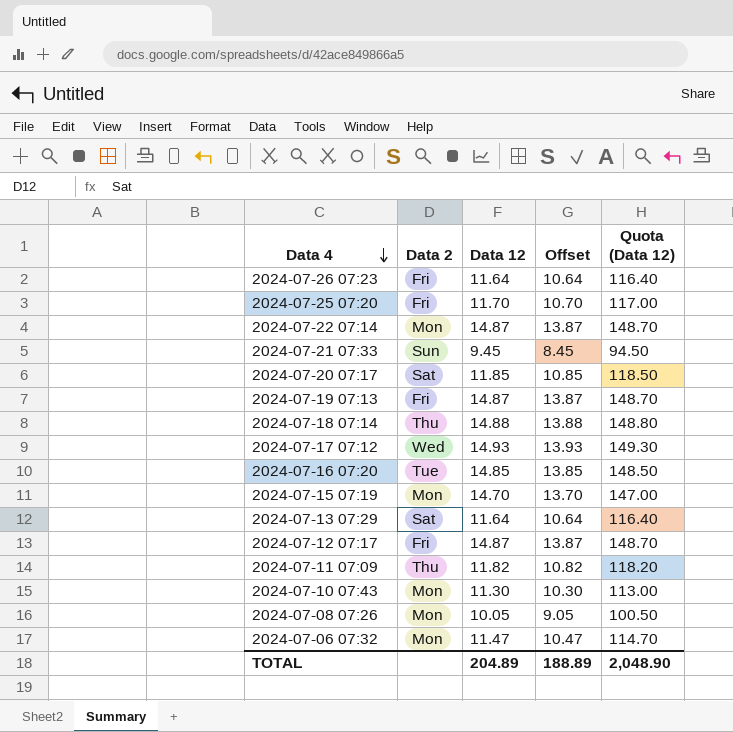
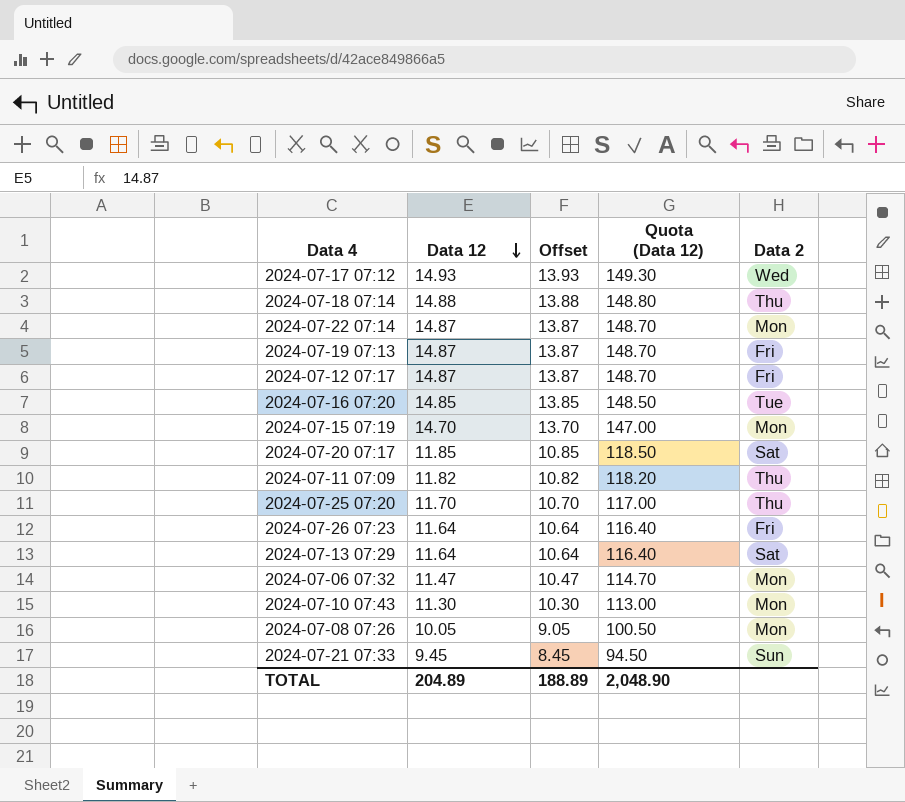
row order: Data 4 descending -> Data 12 descending
column Data 2 | position: 2 -> 5
2024-07-25 07:20 | Data 2: Fri -> Thu

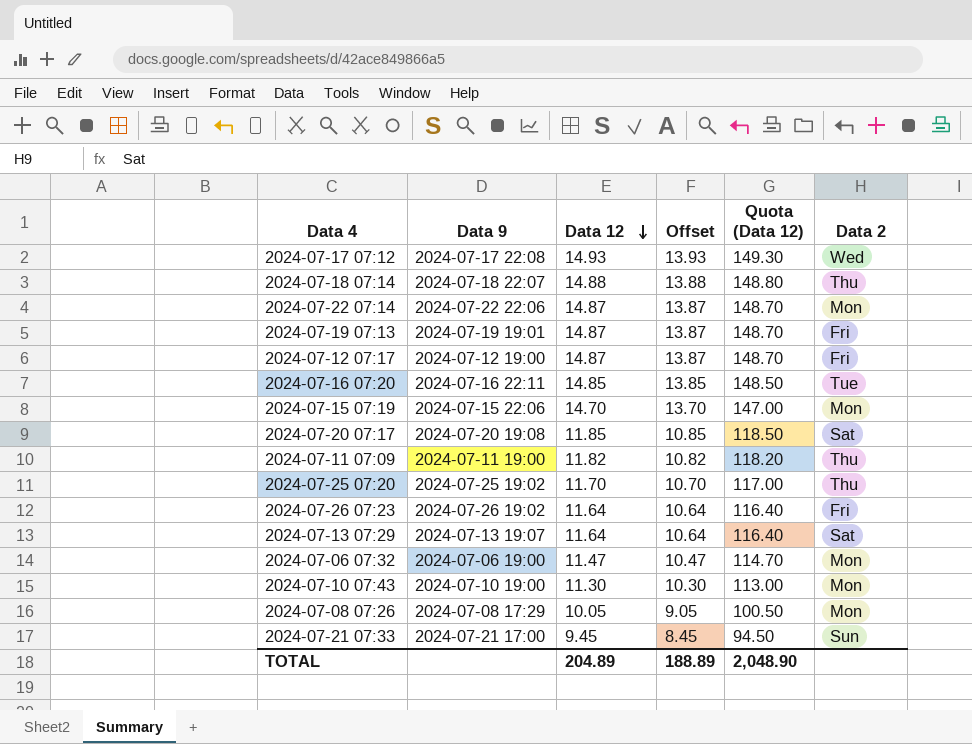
column Data 9 | position: none -> 2

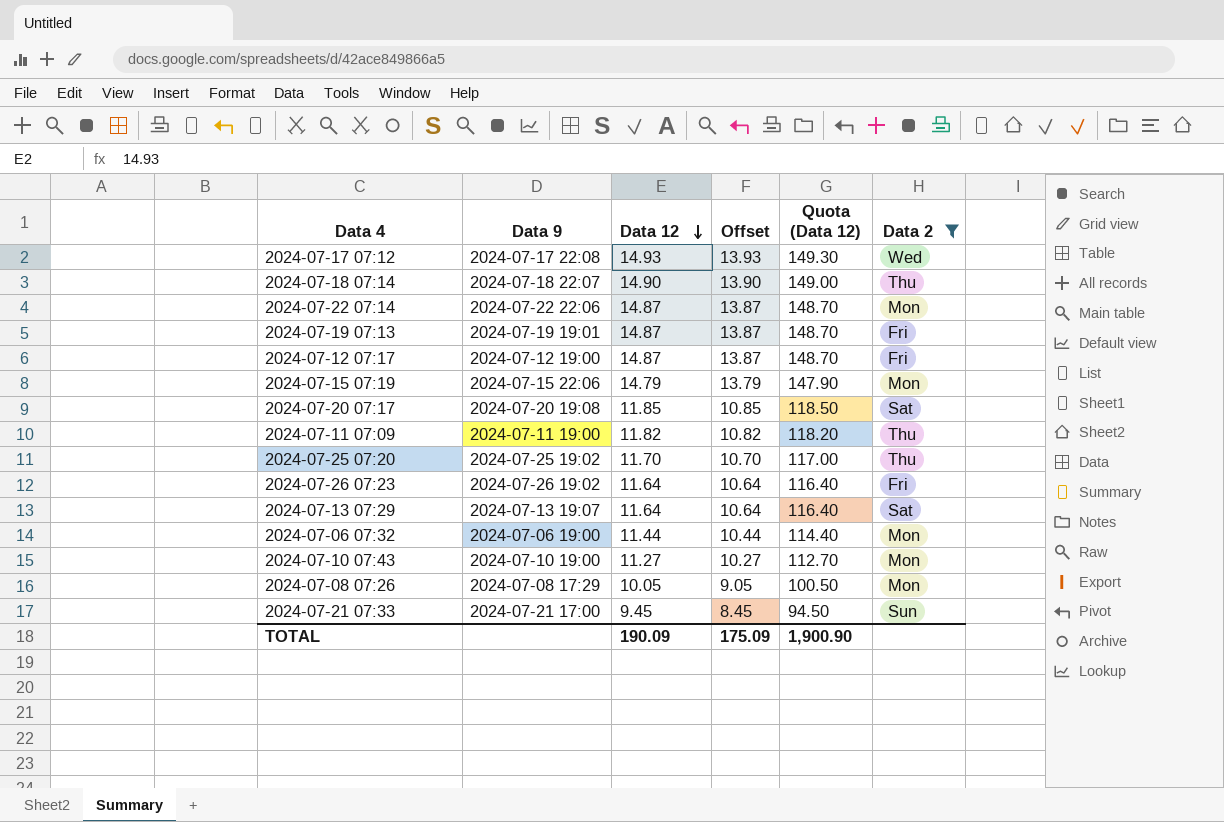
filter: none -> Data 2 != Tue
2024-07-18 07:14 | Data 12: 14.88 -> 14.90
2024-07-18 07:14 | Offset: 13.88 -> 13.90
2024-07-18 07:14 | Quota (Data 12): 148.80 -> 149.00
2024-07-15 07:19 | Data 12: 14.70 -> 14.79
2024-07-15 07:19 | Offset: 13.70 -> 13.79
2024-07-15 07:19 | Quota (Data 12): 147.00 -> 147.90
2024-07-06 07:32 | Data 12: 11.47 -> 11.44
2024-07-06 07:32 | Offset: 10.47 -> 10.44
2024-07-06 07:32 | Quota (Data 12): 114.70 -> 114.40
2024-07-10 07:43 | Data 12: 11.30 -> 11.27
2024-07-10 07:43 | Offset: 10.30 -> 10.27
2024-07-10 07:43 | Quota (Data 12): 113.00 -> 112.70
TOTAL | Data 12: 204.89 -> 190.09
TOTAL | Offset: 188.89 -> 175.09
TOTAL | Quota (Data 12): 2,048.90 -> 1,900.90

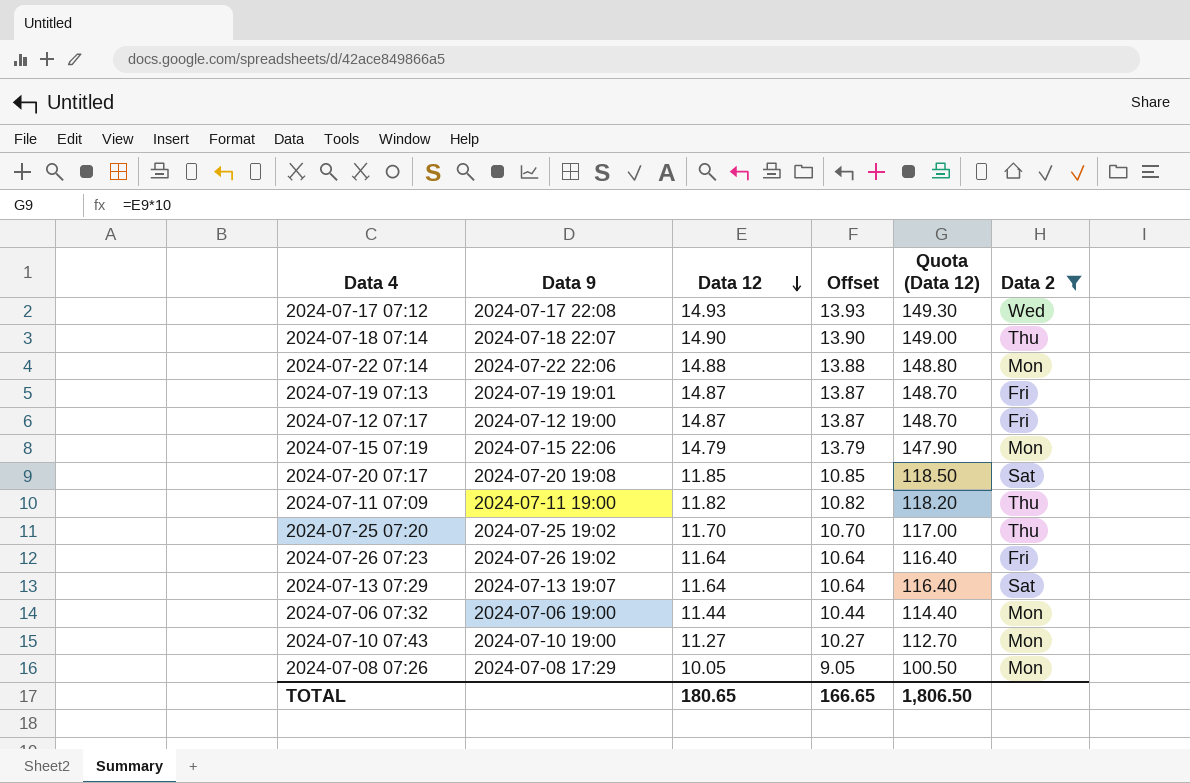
row 2024-07-21 07:33: 2024-07-21 17:00 | 9.45 | 8.45 | 94.50 | Sun -> none
2024-07-22 07:14 | Data 12: 14.87 -> 14.88
2024-07-22 07:14 | Offset: 13.87 -> 13.88
2024-07-22 07:14 | Quota (Data 12): 148.70 -> 148.80
TOTAL | Data 12: 190.09 -> 180.65
TOTAL | Offset: 175.09 -> 166.65
TOTAL | Quota (Data 12): 1,900.90 -> 1,806.50

